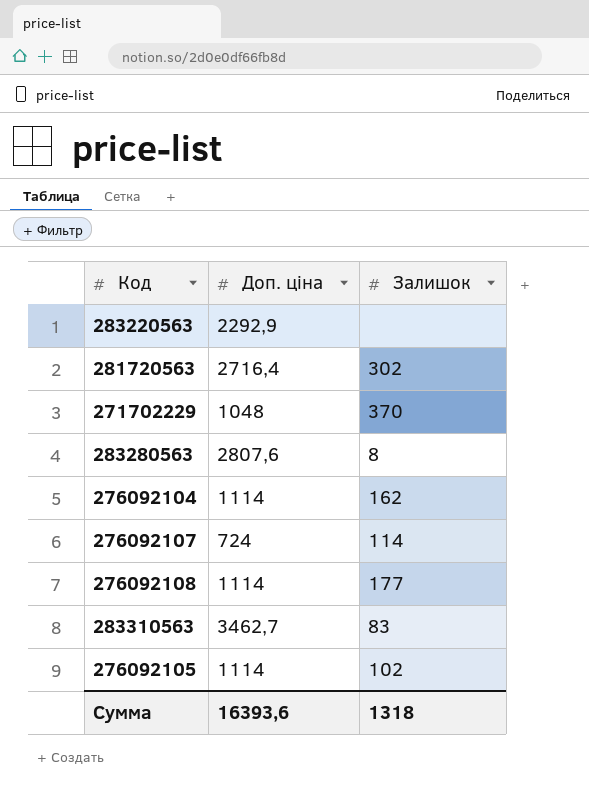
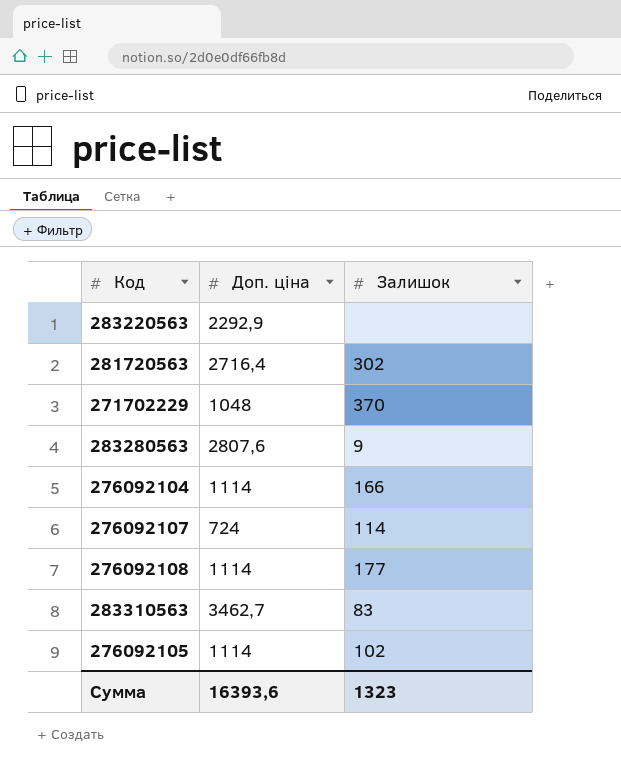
283280563 | Залишок: 8 -> 9
276092104 | Залишок: 162 -> 166
Сумма | Залишок: 1318 -> 1323

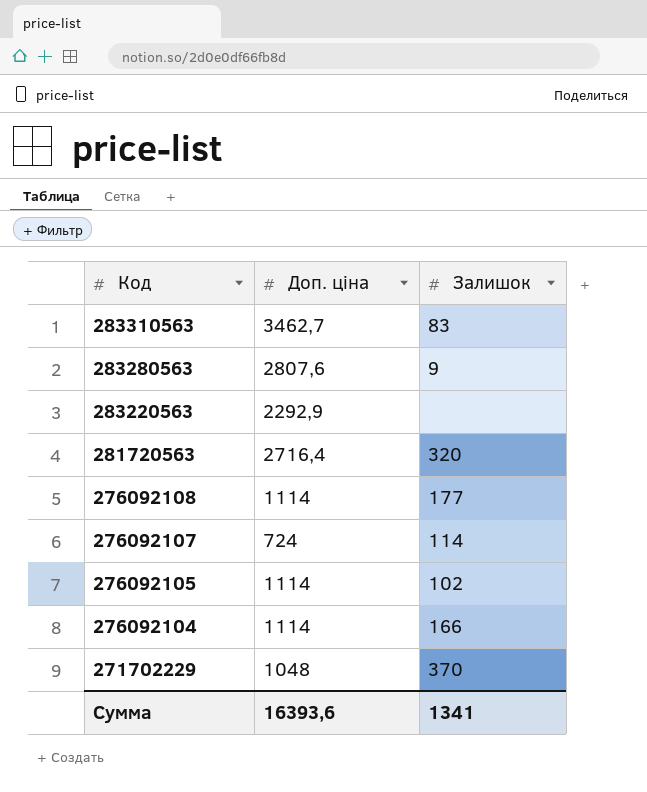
row order: none -> Код descending
281720563 | Залишок: 302 -> 320
Сумма | Залишок: 1323 -> 1341

